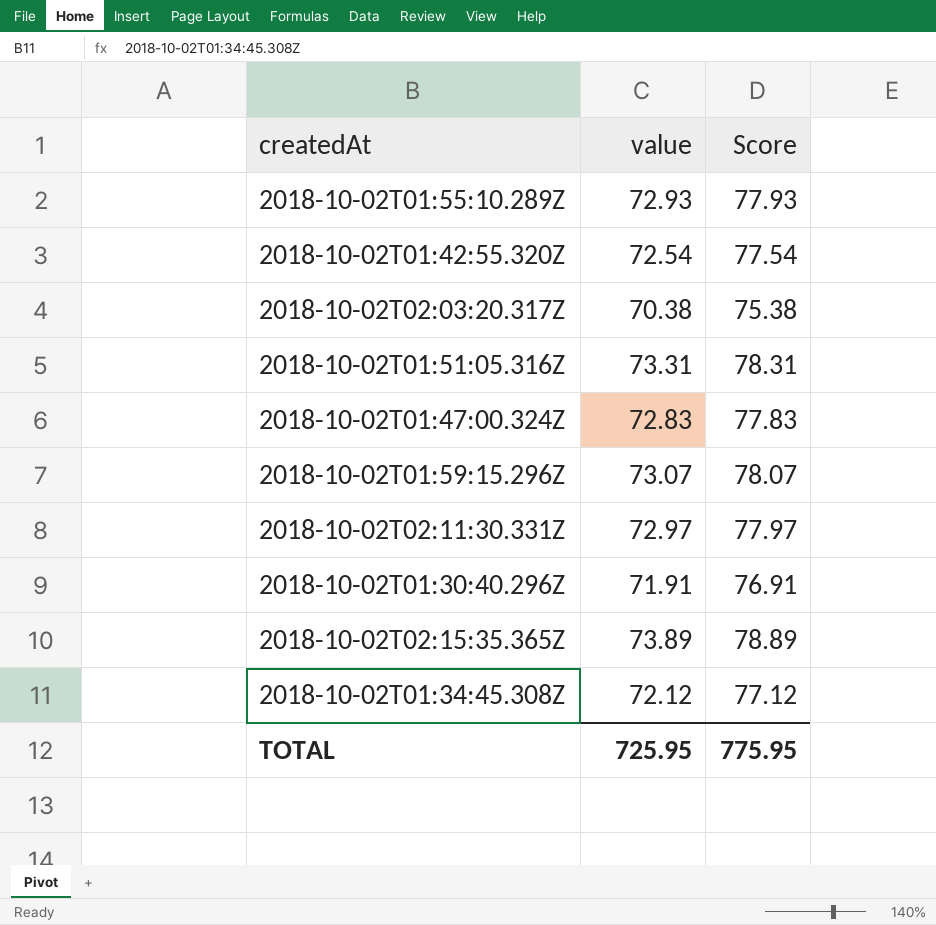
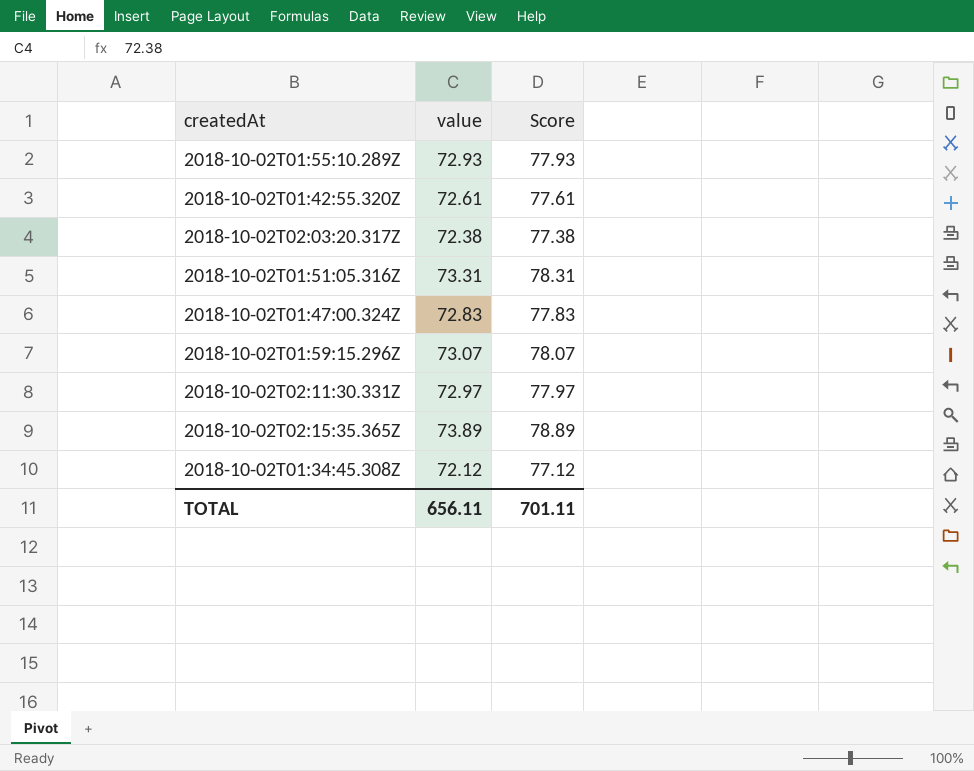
row 2018-10-02T01:30:40.296Z: 71.91 | 76.91 -> none
2018-10-02T01:42:55.320Z | value: 72.54 -> 72.61
2018-10-02T01:42:55.320Z | Score: 77.54 -> 77.61
2018-10-02T02:03:20.317Z | value: 70.38 -> 72.38
2018-10-02T02:03:20.317Z | Score: 75.38 -> 77.38
TOTAL | value: 725.95 -> 656.11
TOTAL | Score: 775.95 -> 701.11

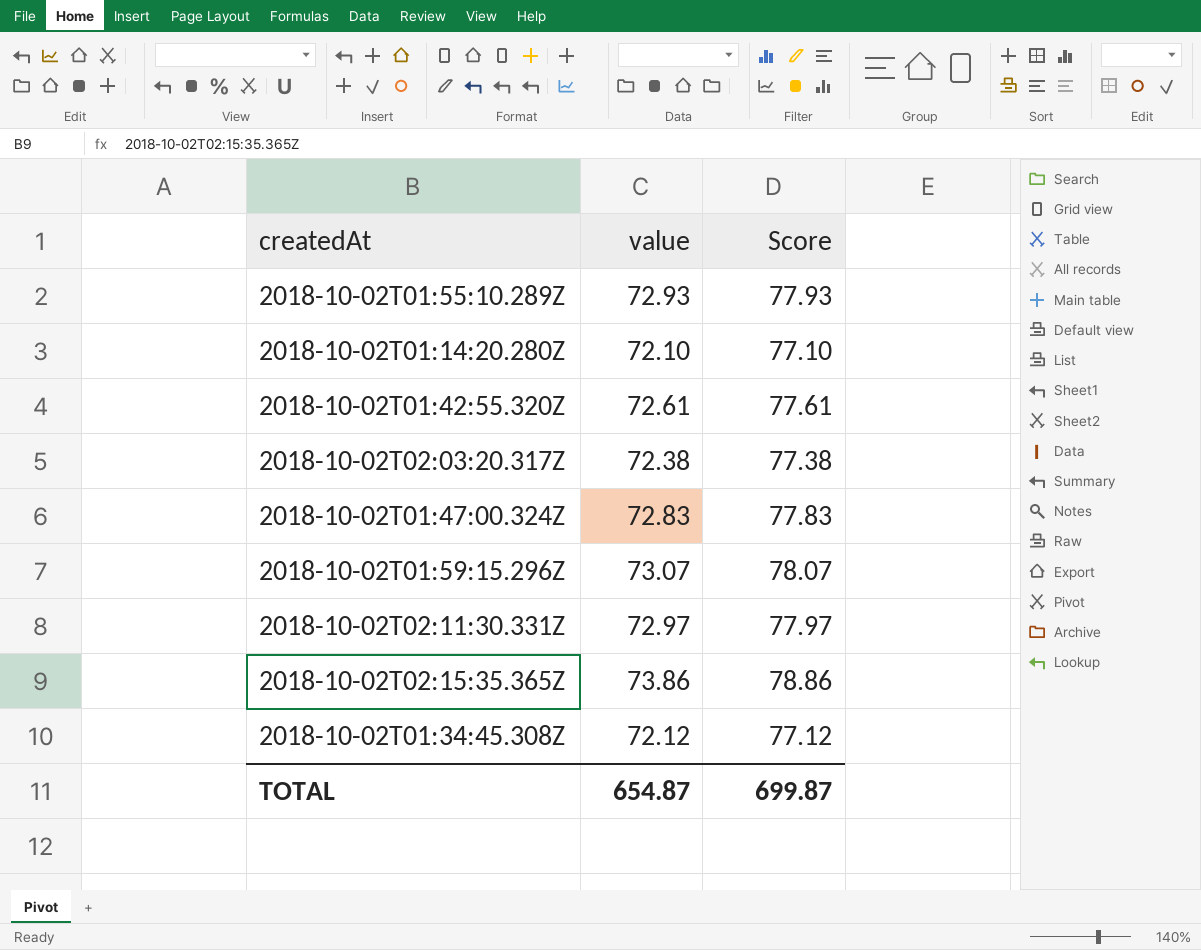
row 2018-10-02T01:51:05.316Z: 73.31 | 78.31 -> none
row 2018-10-02T01:14:20.280Z: none -> 72.10 | 77.10
2018-10-02T02:15:35.365Z | value: 73.89 -> 73.86
2018-10-02T02:15:35.365Z | Score: 78.89 -> 78.86
TOTAL | value: 656.11 -> 654.87
TOTAL | Score: 701.11 -> 699.87

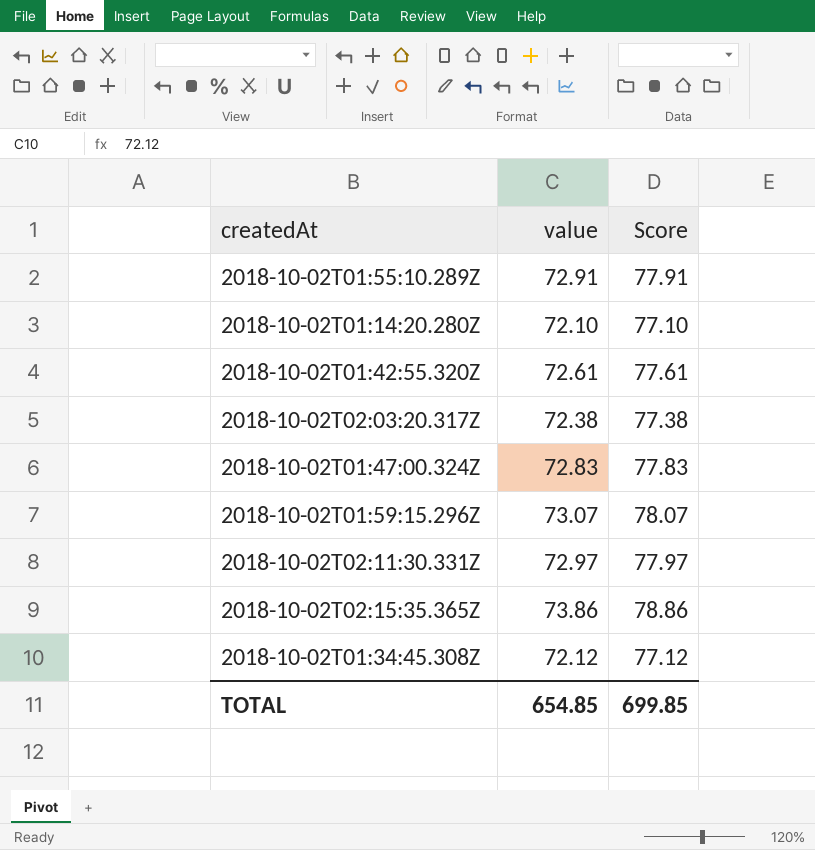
2018-10-02T01:55:10.289Z | value: 72.93 -> 72.91
2018-10-02T01:55:10.289Z | Score: 77.93 -> 77.91
TOTAL | value: 654.87 -> 654.85
TOTAL | Score: 699.87 -> 699.85

